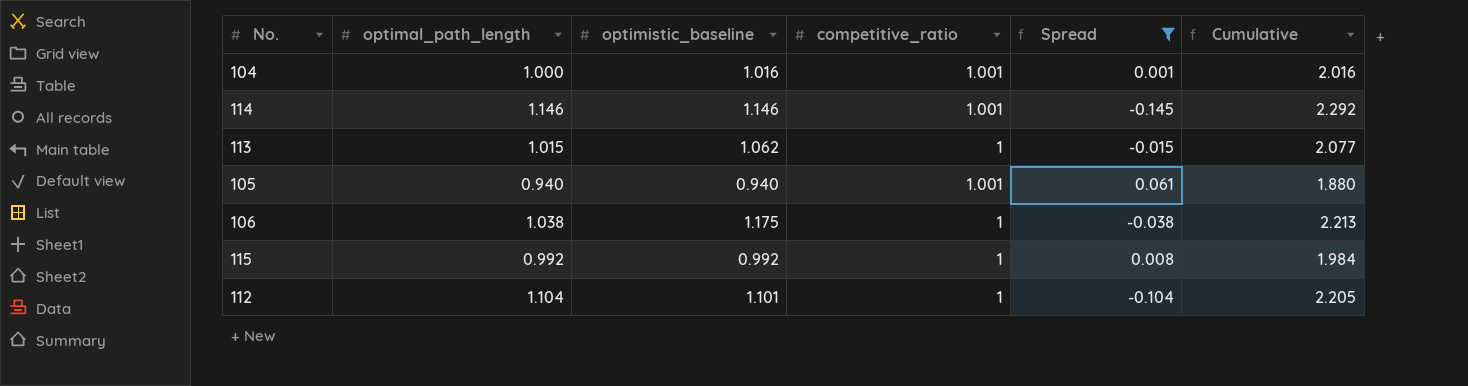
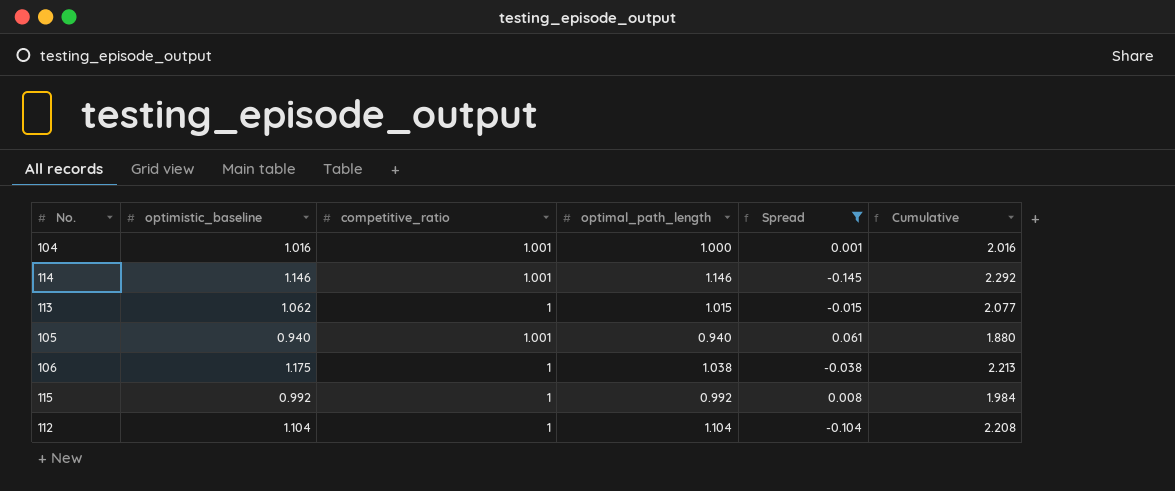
column optimal_path_length | position: 2 -> 4
112 | optimistic_baseline: 1.101 -> 1.104
112 | Cumulative: 2.205 -> 2.208

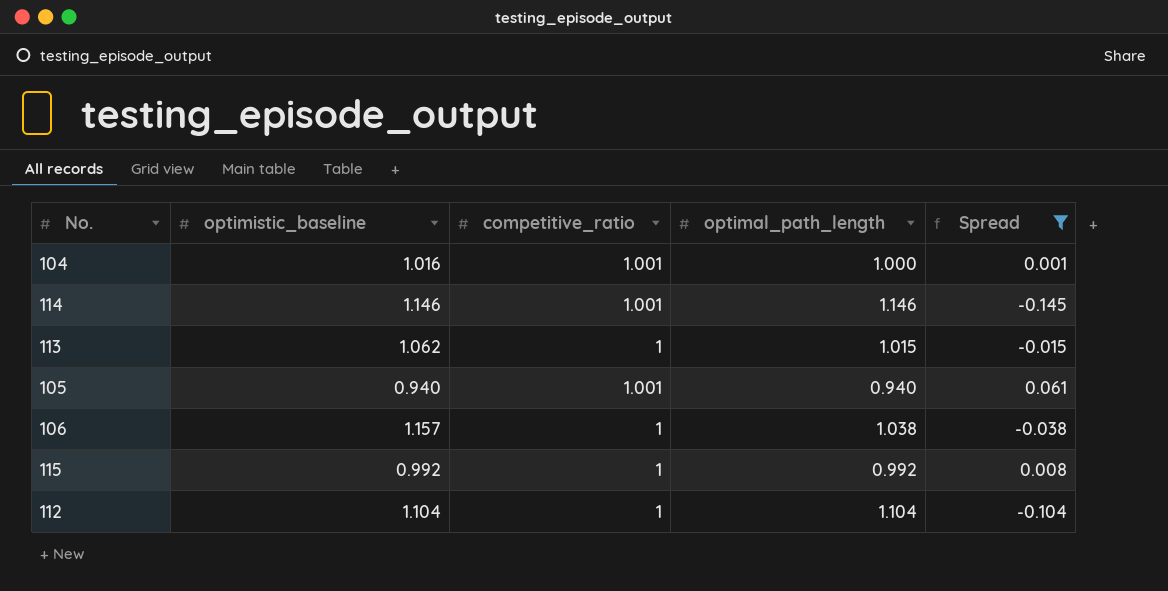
column Cumulative | formula: [optimistic_baseline] + [optimal_path_length] -> none
106 | optimistic_baseline: 1.175 -> 1.157

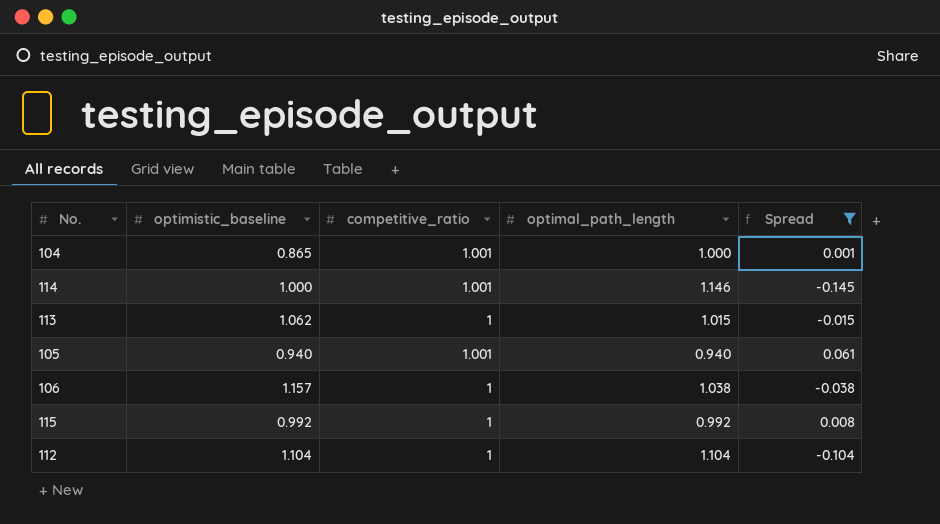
104 | optimistic_baseline: 1.016 -> 0.865
114 | optimistic_baseline: 1.146 -> 1.000

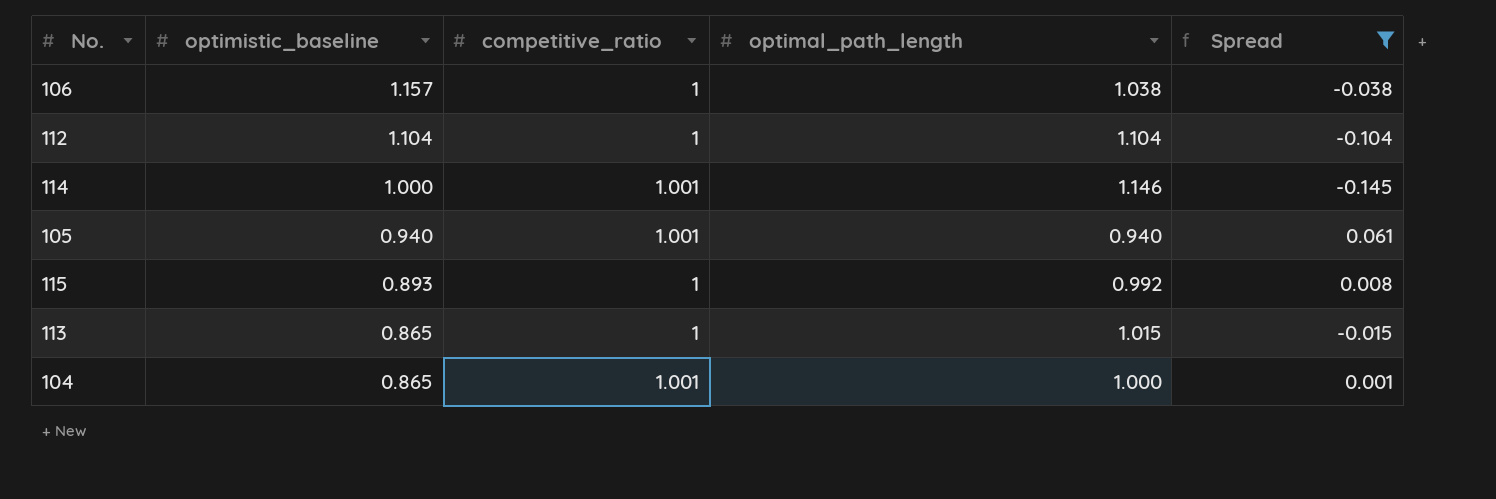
row order: none -> optimistic_baseline descending
115 | optimistic_baseline: 0.992 -> 0.893
113 | optimistic_baseline: 1.062 -> 0.865

